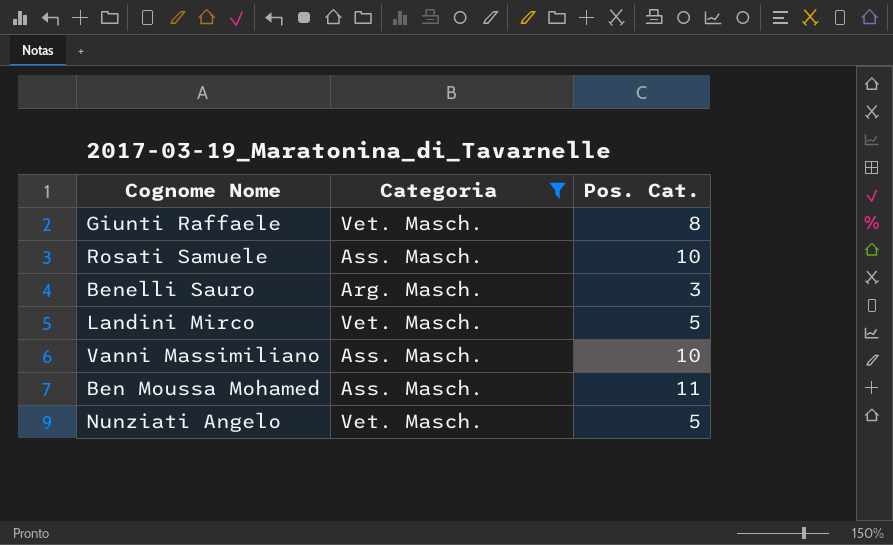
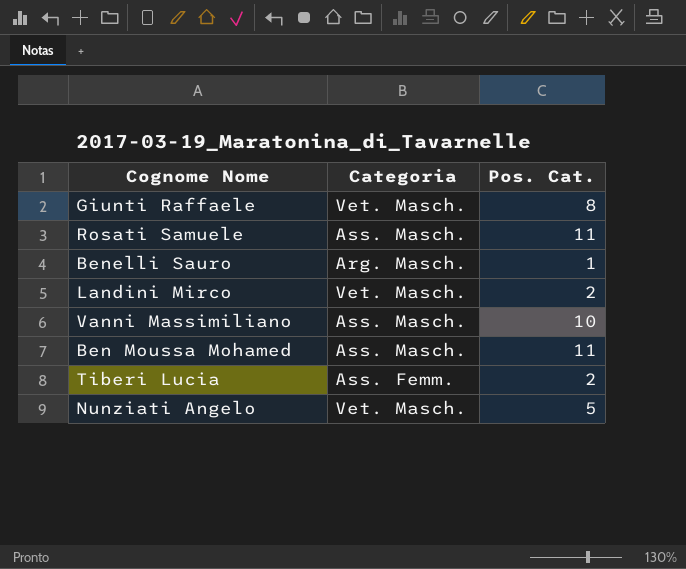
filter: Categoria != Ass. Femm. -> none
Rosati Samuele | Pos. Cat.: 10 -> 11
Benelli Sauro | Pos. Cat.: 3 -> 1
Landini Mirco | Pos. Cat.: 5 -> 2

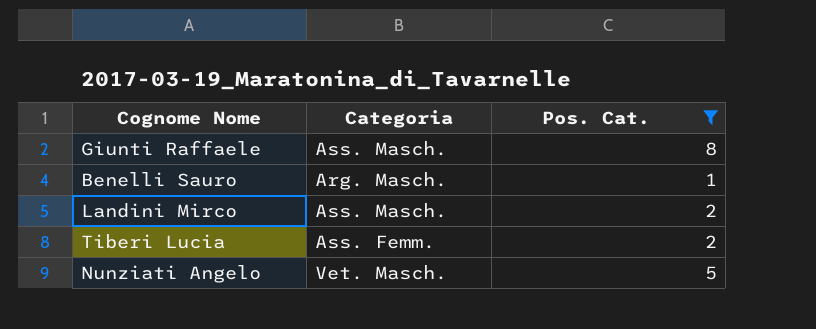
filter: none -> Pos. Cat. <= 8
Giunti Raffaele | Categoria: Vet. Masch. -> Ass. Masch.
Landini Mirco | Categoria: Vet. Masch. -> Ass. Masch.

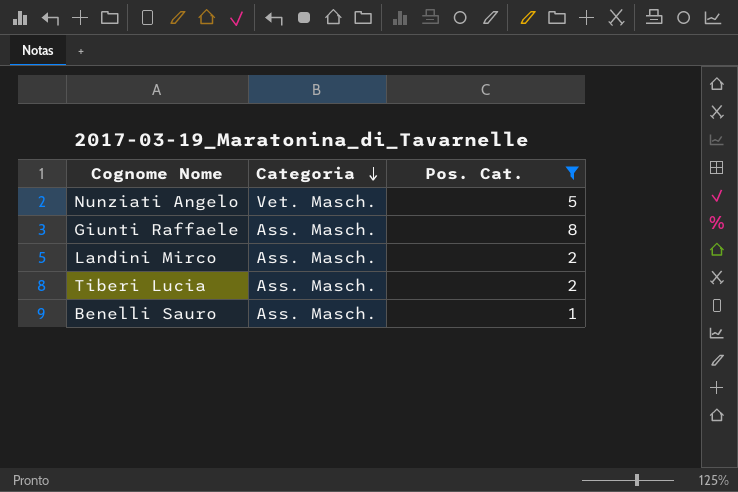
row order: none -> Categoria descending
Tiberi Lucia | Categoria: Ass. Femm. -> Ass. Masch.
Benelli Sauro | Categoria: Arg. Masch. -> Ass. Masch.

